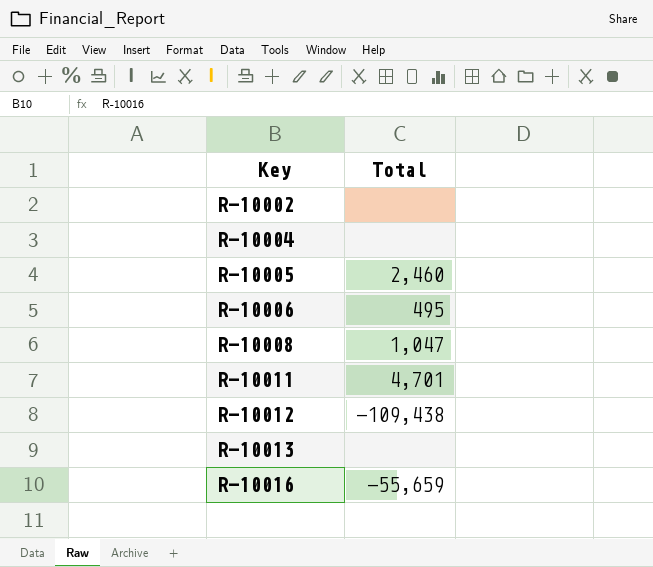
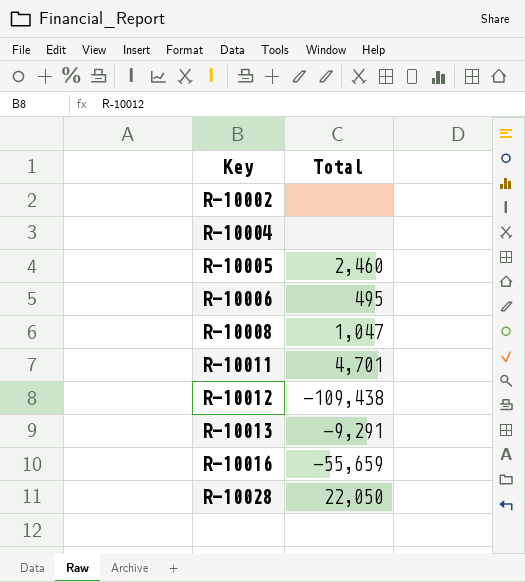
R-10013 | Total: none -> -9,291
row R-10028: none -> 22,050

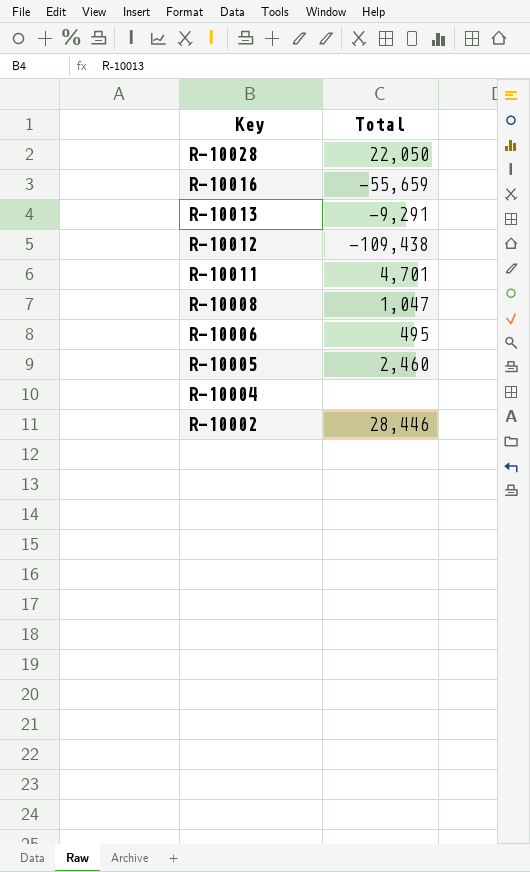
row order: Key ascending -> Key descending
R-10002 | Total: none -> 28,446

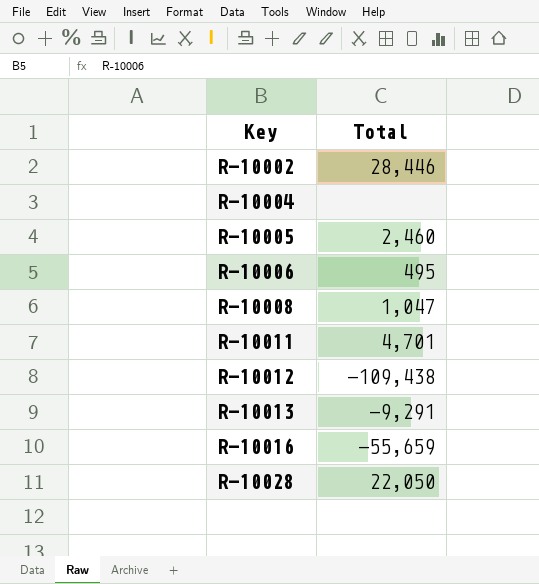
row order: Key descending -> Key ascending

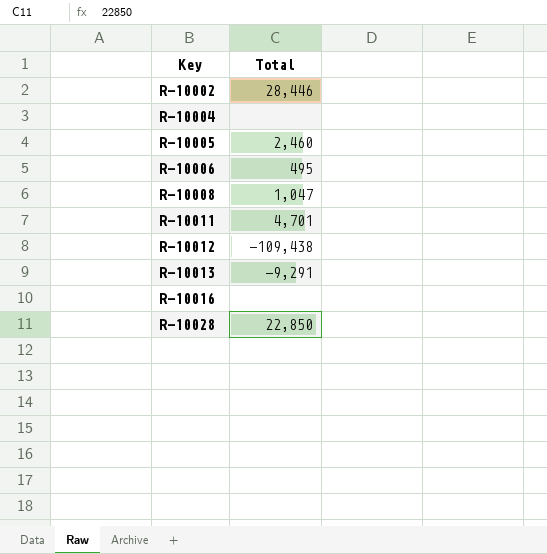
R-10016 | Total: -55,659 -> none
R-10028 | Total: 22,050 -> 22,850

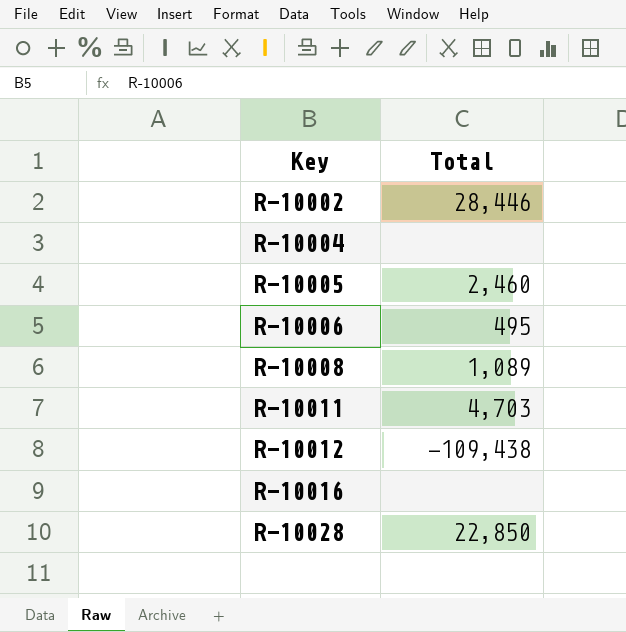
row R-10013: -9,291 -> none
R-10008 | Total: 1,047 -> 1,089
R-10011 | Total: 4,701 -> 4,703

